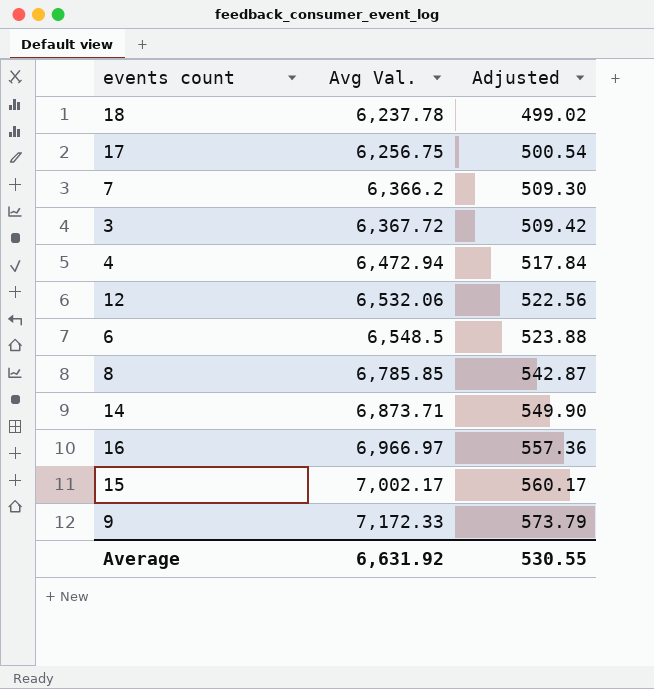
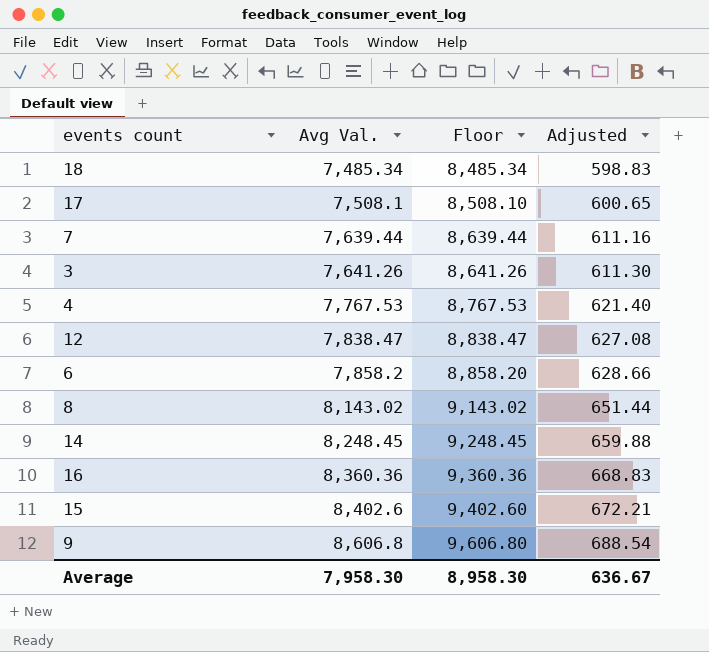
column Floor | formula: none -> [Avg Val.] + 1000
18 | Avg Val.: 6,237.78 -> 7,485.34
18 | Adjusted: 499.02 -> 598.83
17 | Avg Val.: 6,256.75 -> 7,508.1
17 | Adjusted: 500.54 -> 600.65
7 | Avg Val.: 6,366.2 -> 7,639.44
7 | Adjusted: 509.30 -> 611.16
3 | Avg Val.: 6,367.72 -> 7,641.26
3 | Adjusted: 509.42 -> 611.30
4 | Avg Val.: 6,472.94 -> 7,767.53
4 | Adjusted: 517.84 -> 621.40
12 | Avg Val.: 6,532.06 -> 7,838.47
12 | Adjusted: 522.56 -> 627.08
6 | Avg Val.: 6,548.5 -> 7,858.2
6 | Adjusted: 523.88 -> 628.66
8 | Avg Val.: 6,785.85 -> 8,143.02
8 | Adjusted: 542.87 -> 651.44
14 | Avg Val.: 6,873.71 -> 8,248.45
14 | Adjusted: 549.90 -> 659.88
16 | Avg Val.: 6,966.97 -> 8,360.36
16 | Adjusted: 557.36 -> 668.83
15 | Avg Val.: 7,002.17 -> 8,402.6
15 | Adjusted: 560.17 -> 672.21
9 | Avg Val.: 7,172.33 -> 8,606.8
9 | Adjusted: 573.79 -> 688.54
Average | Avg Val.: 6,631.92 -> 7,958.30
Average | Adjusted: 530.55 -> 636.67

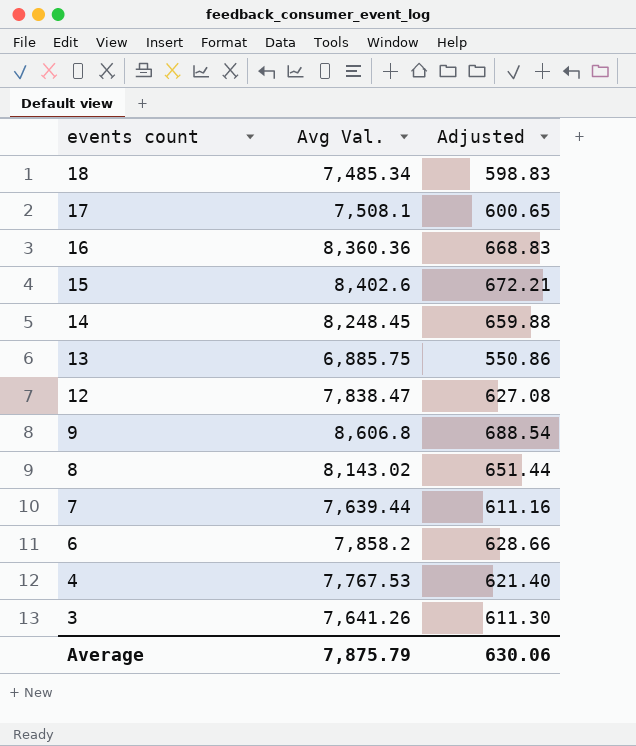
row order: Avg Val. ascending -> events count descending
column Floor | formula: [Avg Val.] + 1000 -> none
row 13: none -> 6,885.75 | 550.86
Average | Avg Val.: 7,958.30 -> 7,875.79
Average | Adjusted: 636.67 -> 630.06

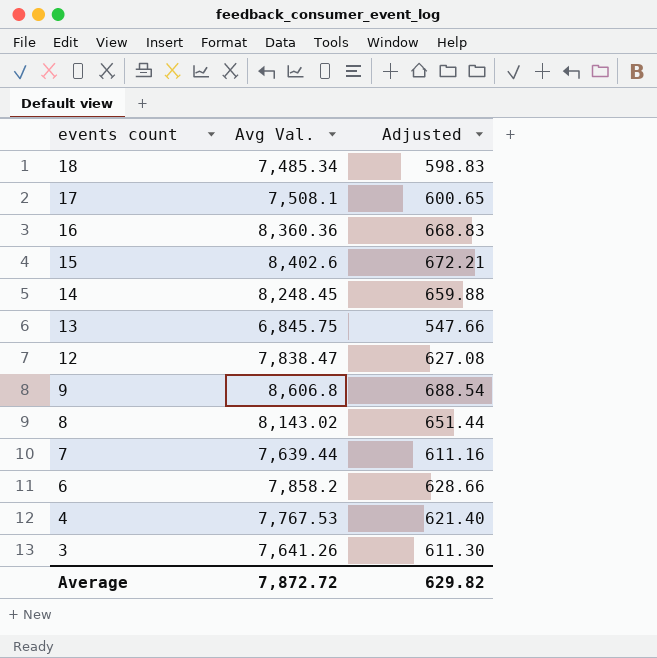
13 | Avg Val.: 6,885.75 -> 6,845.75
13 | Adjusted: 550.86 -> 547.66
Average | Avg Val.: 7,875.79 -> 7,872.72
Average | Adjusted: 630.06 -> 629.82

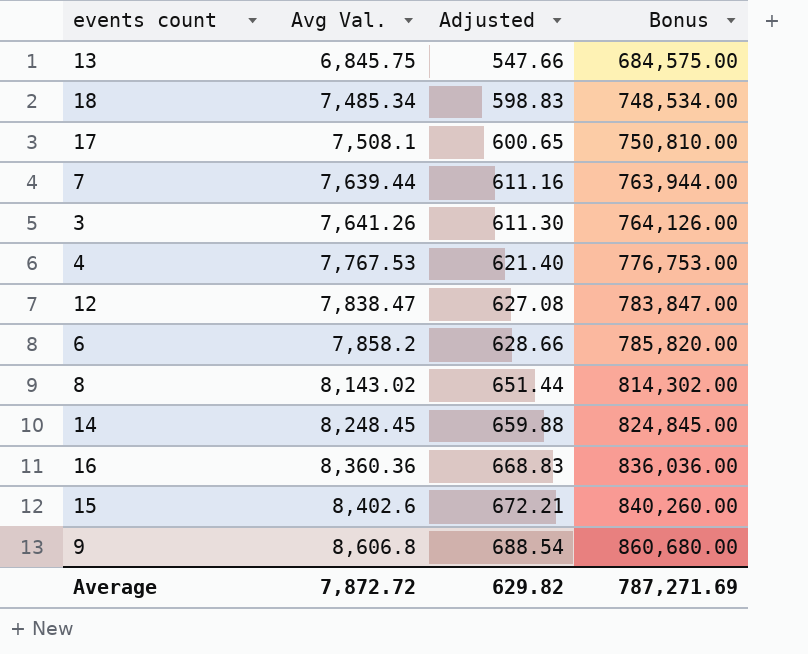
row order: events count descending -> Avg Val. ascending
column Bonus | formula: none -> [Avg Val.] * 100

